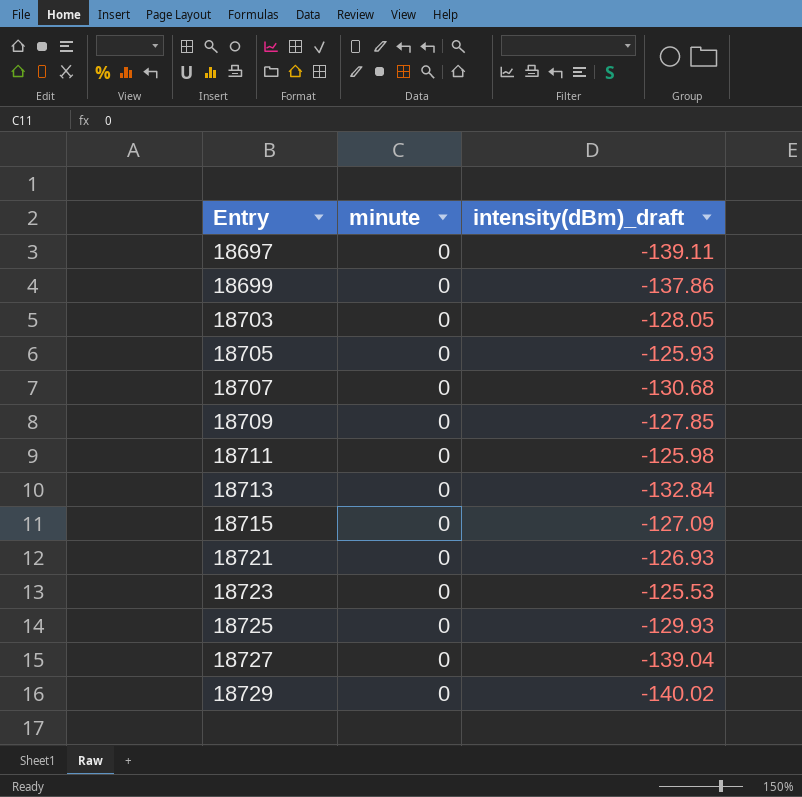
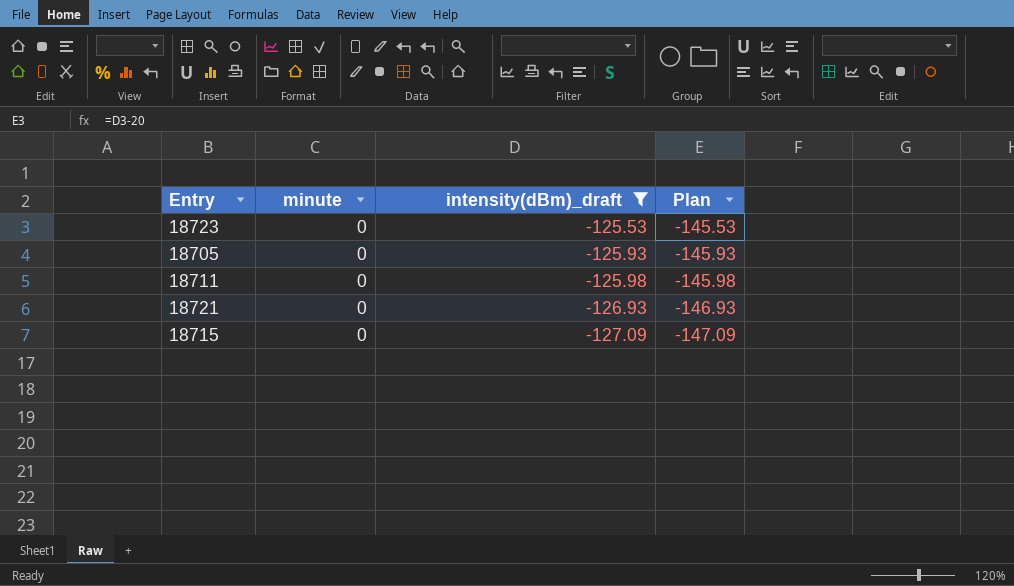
filter: none -> intensity(dBm)_draft >= -127.09
row order: Entry ascending -> intensity(dBm)_draft descending
column Plan | formula: none -> [intensity(dBm)_draft] - 20

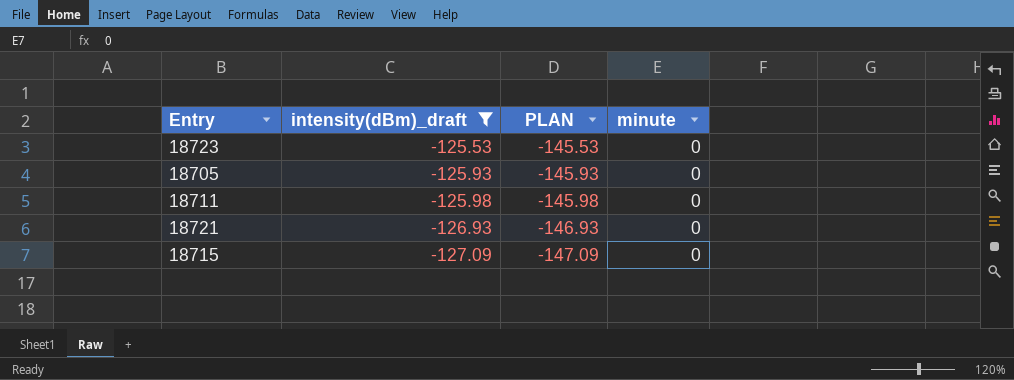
column name: Plan -> PLAN
column minute | position: 2 -> 4

